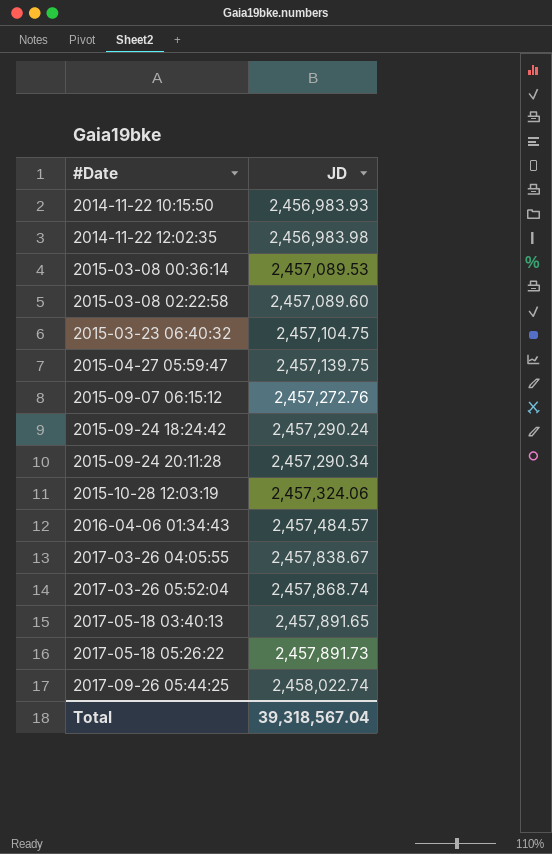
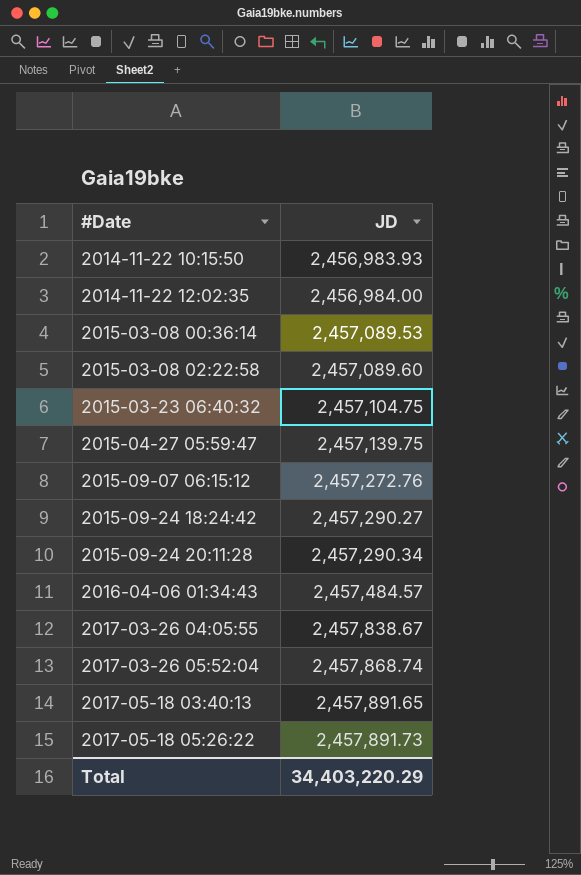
row 2015-10-28 12:03:19: 2,457,324.06 -> none
row 2017-09-26 05:44:25: 2,458,022.74 -> none
2014-11-22 12:02:35 | JD: 2,456,983.98 -> 2,456,984.00
2015-09-24 18:24:42 | JD: 2,457,290.24 -> 2,457,290.27
Total | JD: 39,318,567.04 -> 34,403,220.29

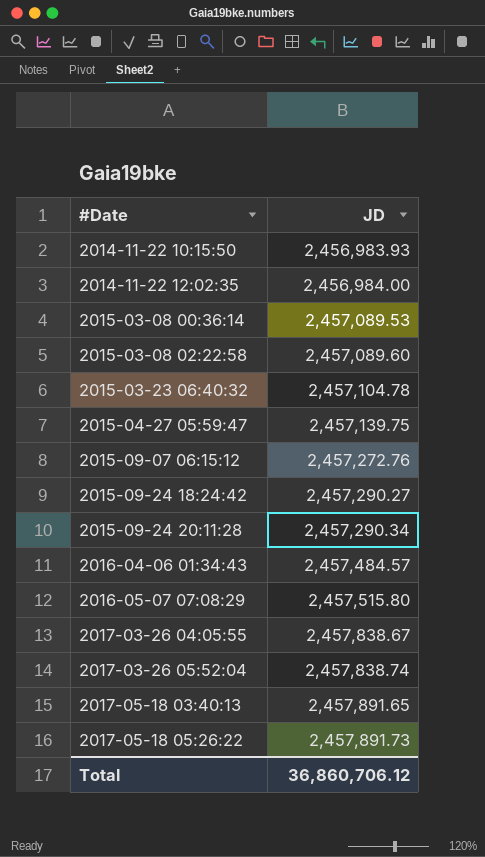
2015-03-23 06:40:32 | JD: 2,457,104.75 -> 2,457,104.78
row 2016-05-07 07:08:29: none -> 2,457,515.80
2017-03-26 05:52:04 | JD: 2,457,868.74 -> 2,457,838.74
Total | JD: 34,403,220.29 -> 36,860,706.12

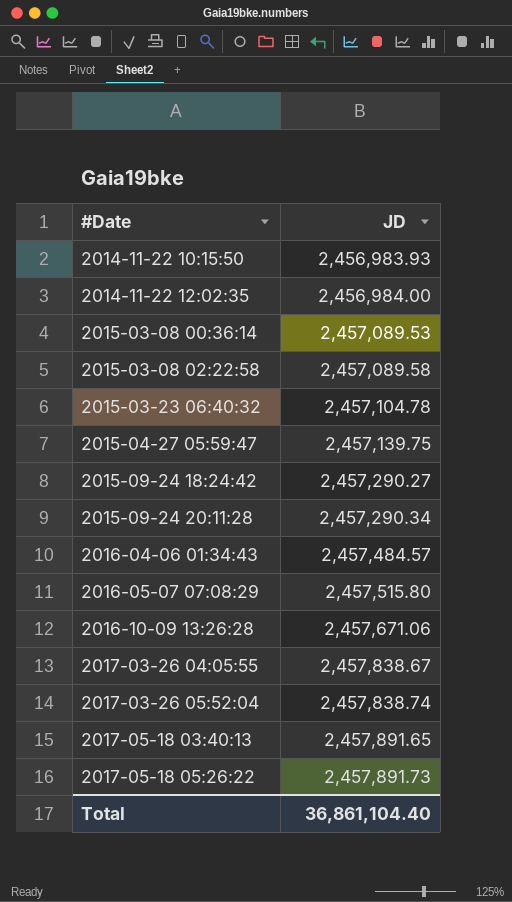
row 2015-09-07 06:15:12: 2,457,272.76 -> none
2015-03-08 02:22:58 | JD: 2,457,089.60 -> 2,457,089.58
row 2016-10-09 13:26:28: none -> 2,457,671.06
Total | JD: 36,860,706.12 -> 36,861,104.40

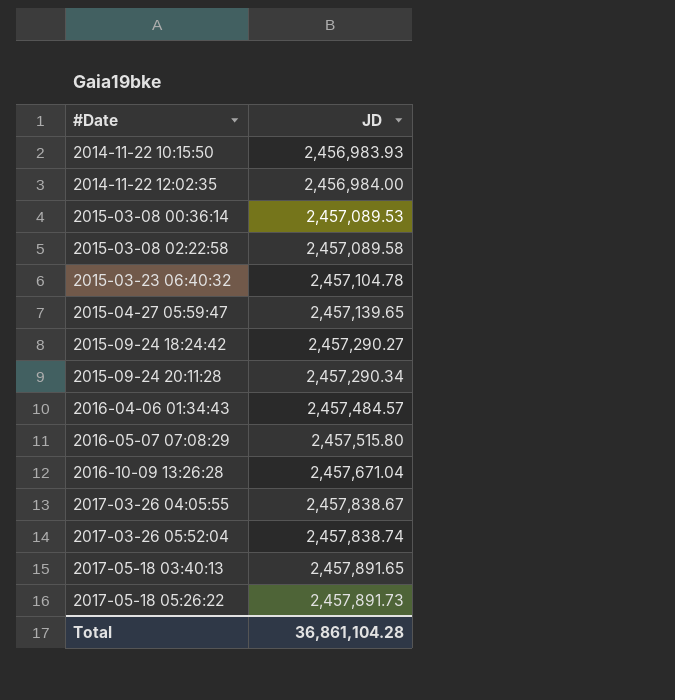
2015-04-27 05:59:47 | JD: 2,457,139.75 -> 2,457,139.65
2016-10-09 13:26:28 | JD: 2,457,671.06 -> 2,457,671.04
Total | JD: 36,861,104.40 -> 36,861,104.28

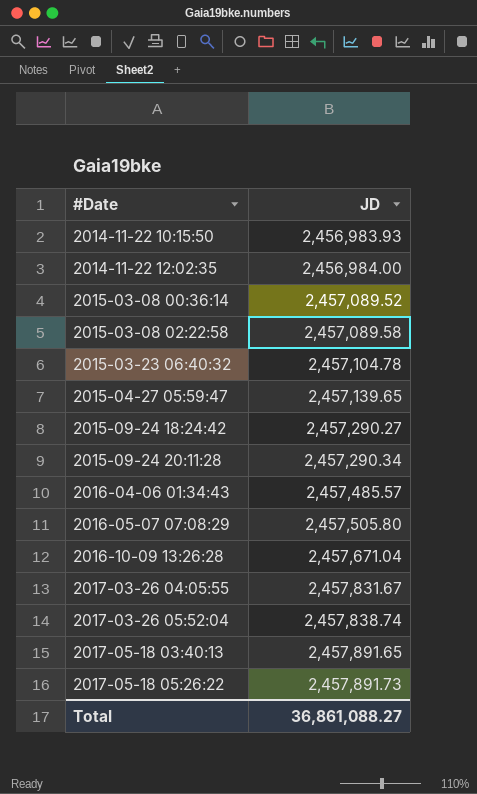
2015-03-08 00:36:14 | JD: 2,457,089.53 -> 2,457,089.52
2016-04-06 01:34:43 | JD: 2,457,484.57 -> 2,457,485.57
2016-05-07 07:08:29 | JD: 2,457,515.80 -> 2,457,505.80
2017-03-26 04:05:55 | JD: 2,457,838.67 -> 2,457,831.67
Total | JD: 36,861,104.28 -> 36,861,088.27

